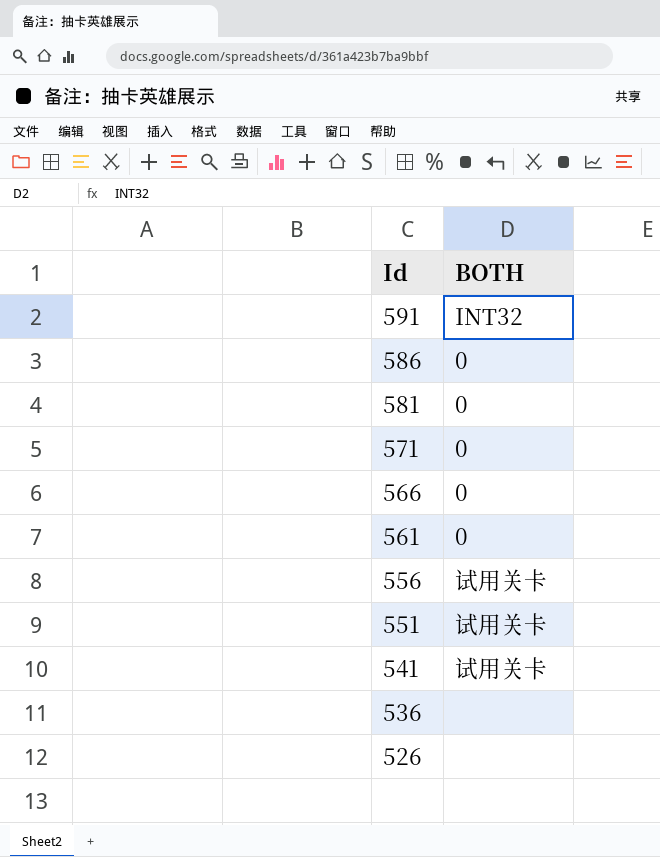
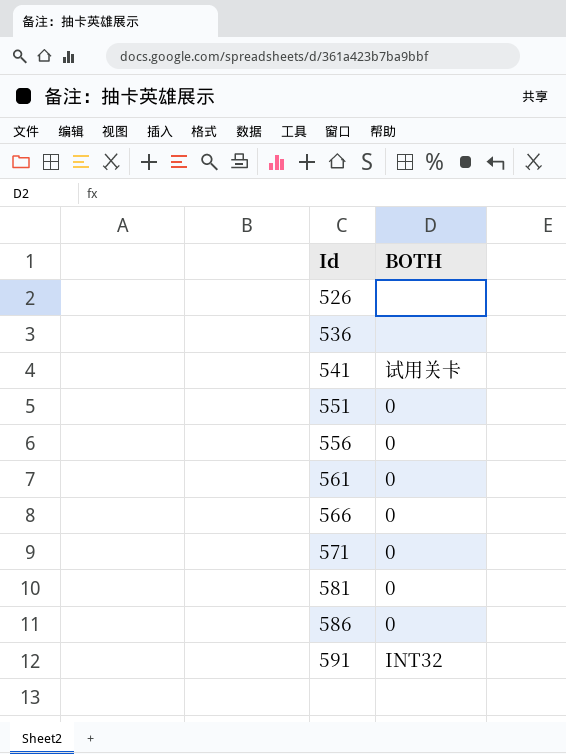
row order: Id descending -> Id ascending
551 | BOTH: 试用关卡 -> 0
556 | BOTH: 试用关卡 -> 0

